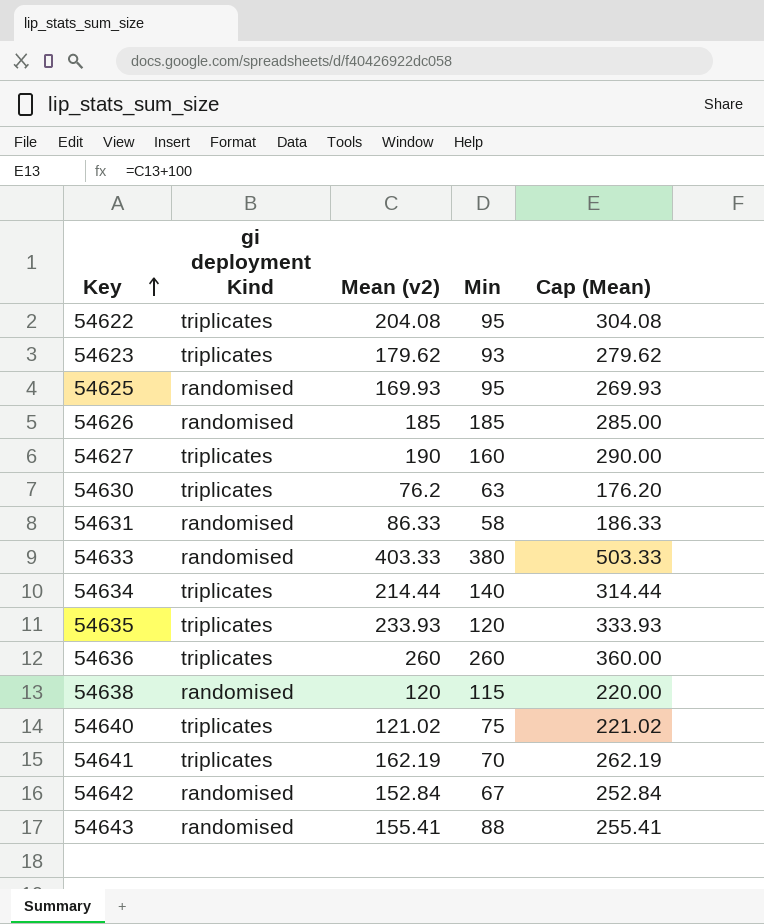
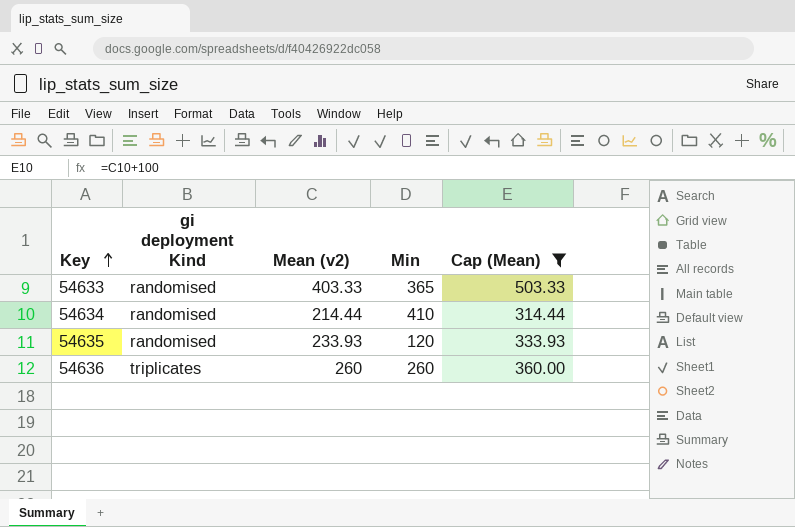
filter: none -> Cap (Mean) >= 314.44
54633 | Min: 380 -> 365
54634 | gi deployment Kind: triplicates -> randomised
54634 | Min: 140 -> 410
54635 | gi deployment Kind: triplicates -> randomised

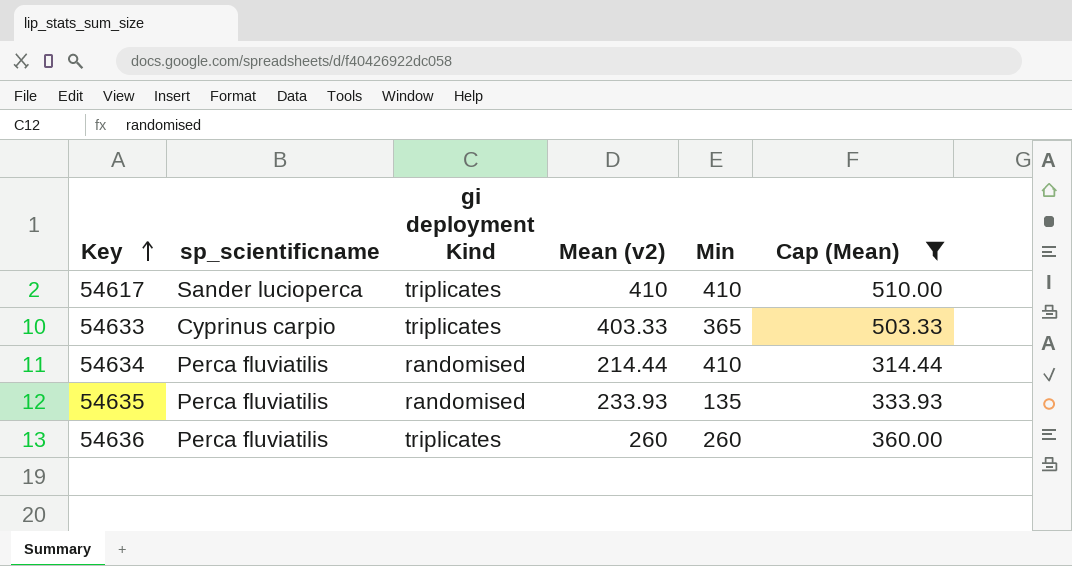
column sp_scientificname | position: none -> 2
row 54617: none -> Sander lucioperca | triplicates | 410 | 410 | 510.00
54633 | gi deployment Kind: randomised -> triplicates
54635 | Min: 120 -> 135

